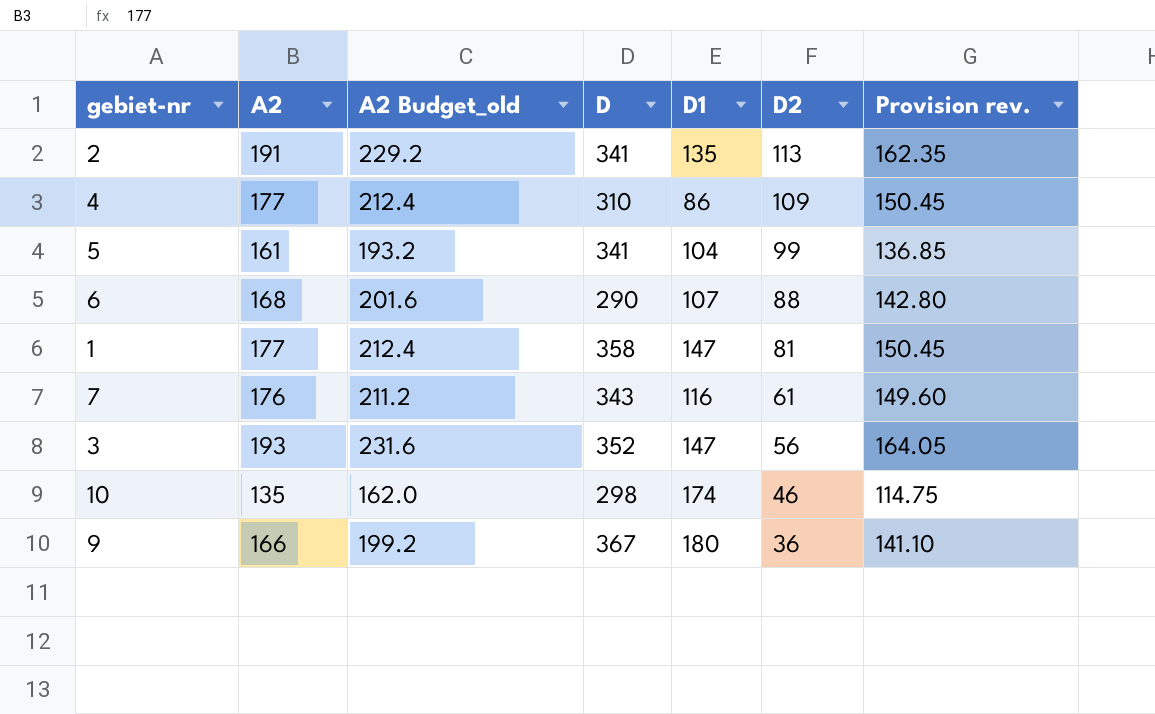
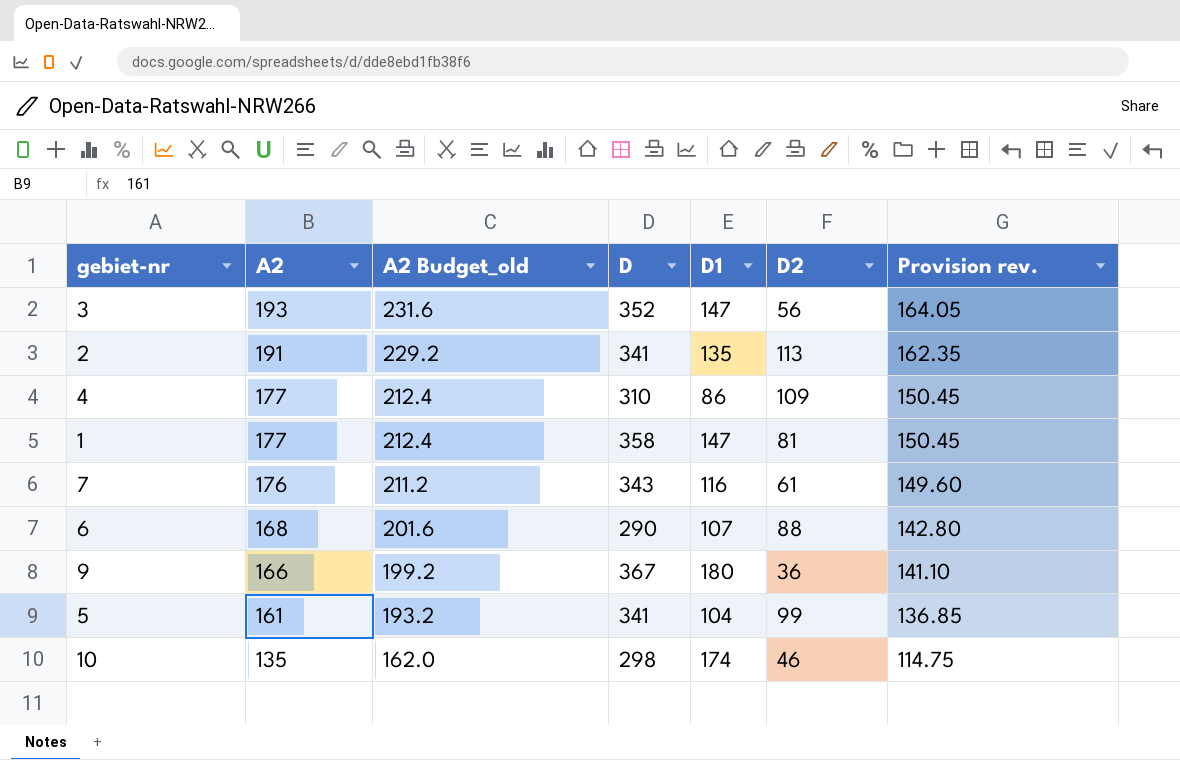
row order: D2 descending -> A2 descending

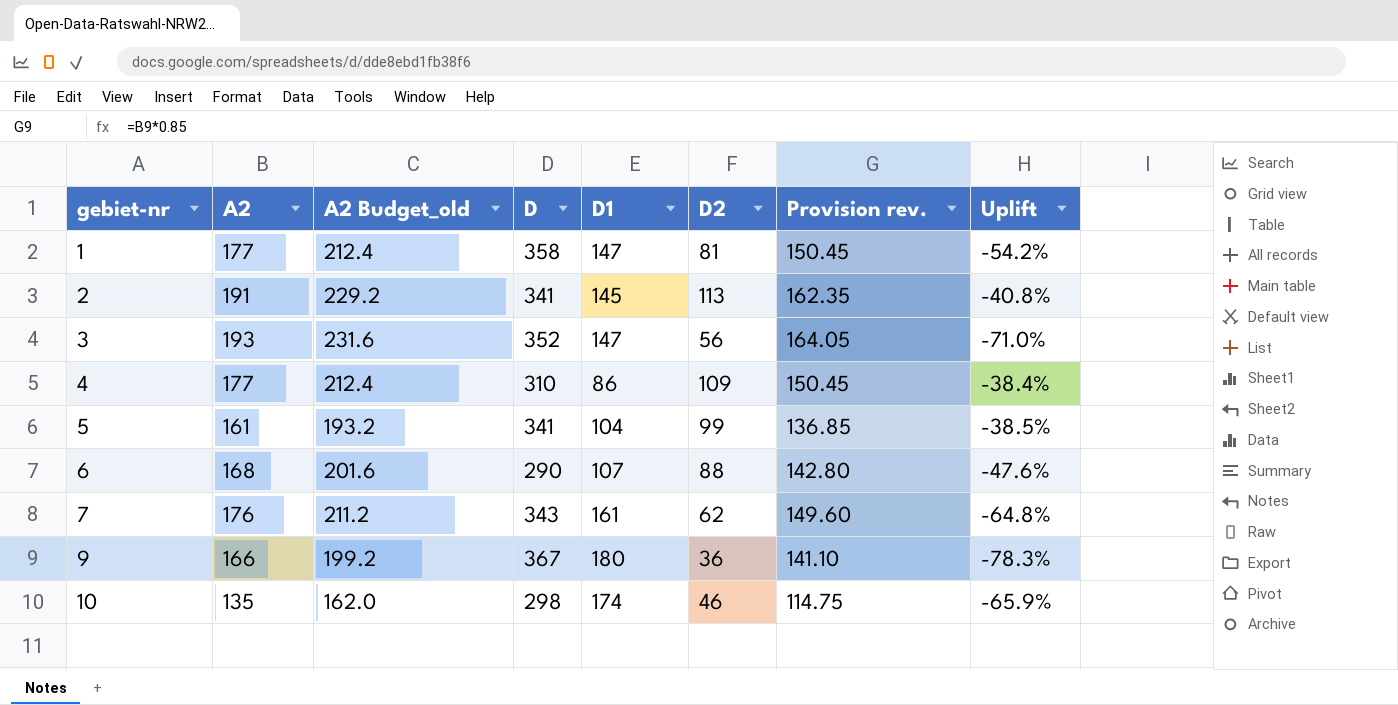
row order: A2 descending -> gebiet-nr ascending
column Uplift | formula: none -> ([D2] - [A2]) / [A2]
2 | D1: 135 -> 145
7 | D1: 116 -> 161
7 | D2: 61 -> 62

